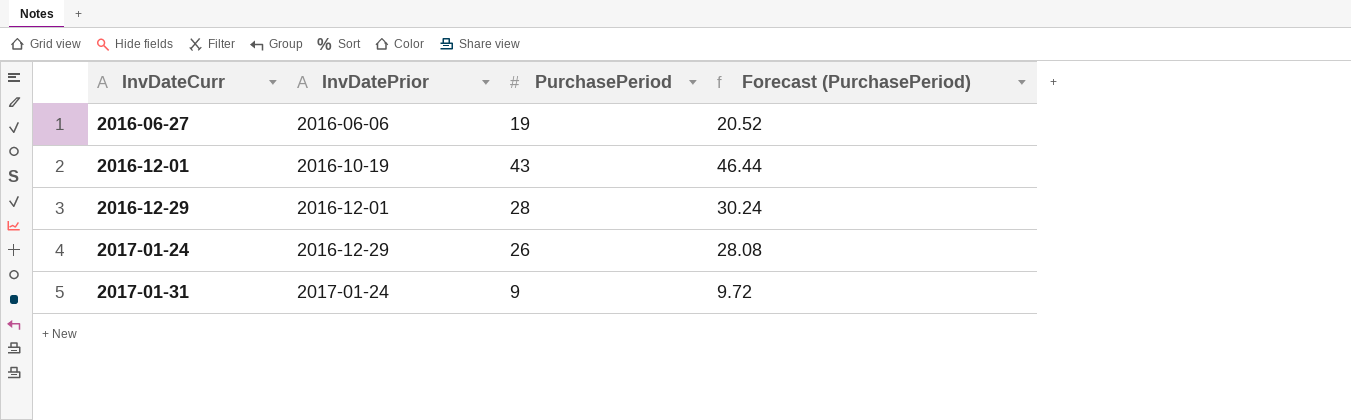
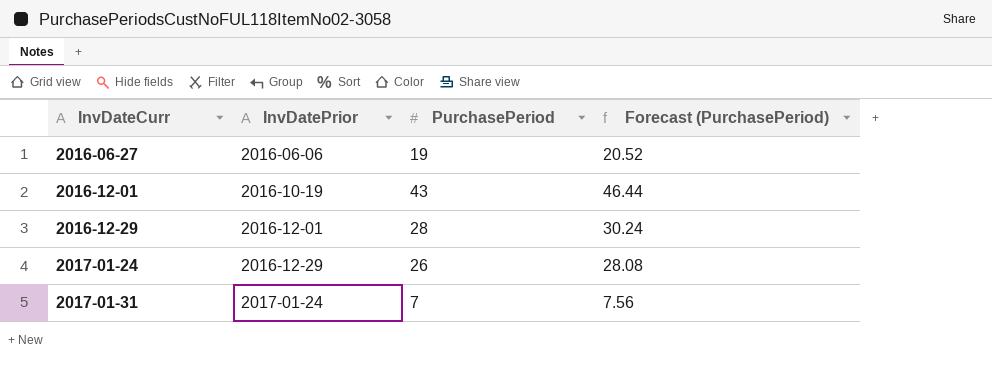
2017-01-31 | PurchasePeriod: 9 -> 7
2017-01-31 | Forecast (PurchasePeriod): 9.72 -> 7.56

